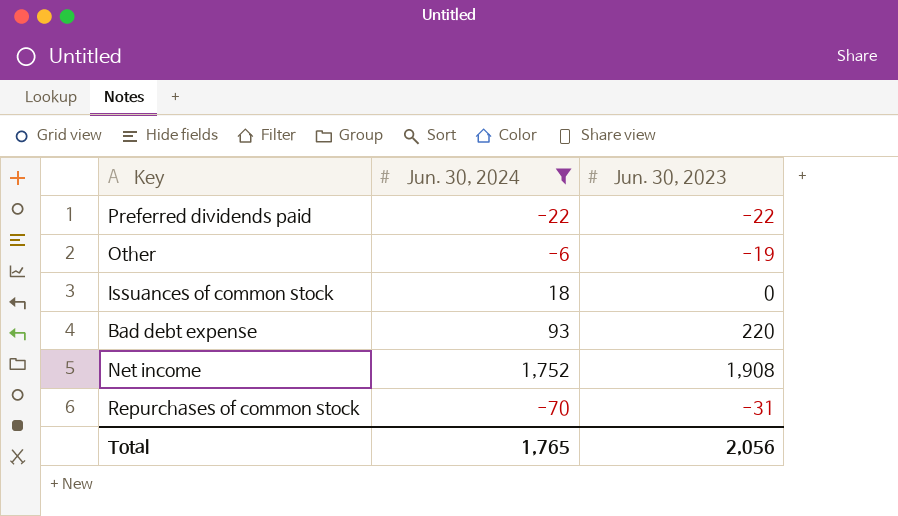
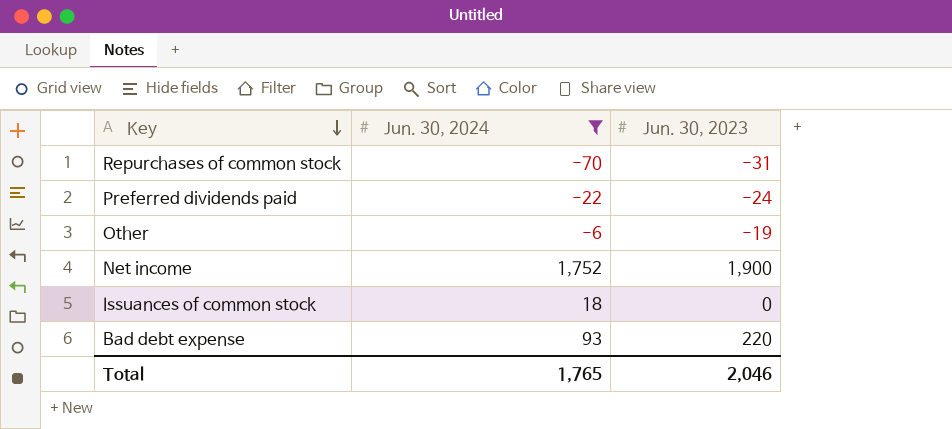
row order: none -> Key descending
Preferred dividends paid | Jun. 30, 2023: -22 -> -24
Net income | Jun. 30, 2023: 1,908 -> 1,900
Total | Jun. 30, 2023: 2,056 -> 2,046

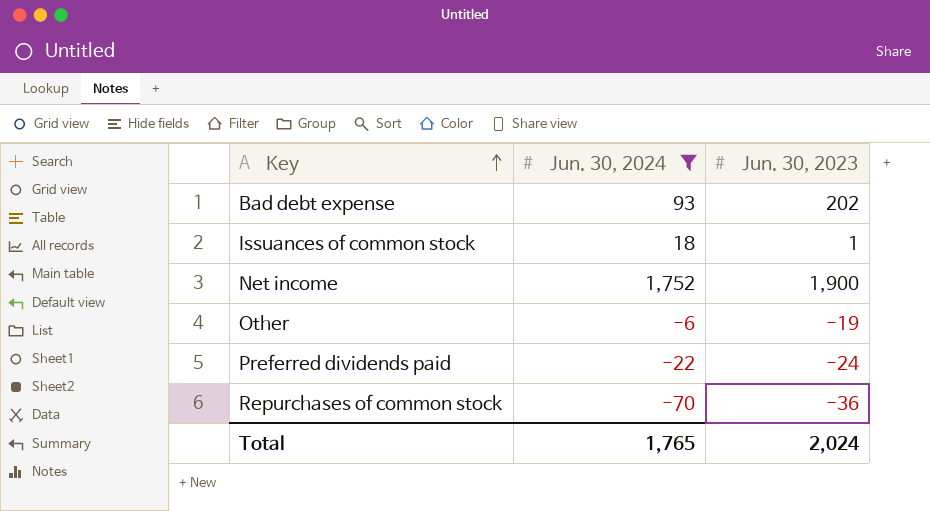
row order: Key descending -> Key ascending
Bad debt expense | Jun. 30, 2023: 220 -> 202
Issuances of common stock | Jun. 30, 2023: 0 -> 1
Repurchases of common stock | Jun. 30, 2023: -31 -> -36
Total | Jun. 30, 2023: 2,046 -> 2,024

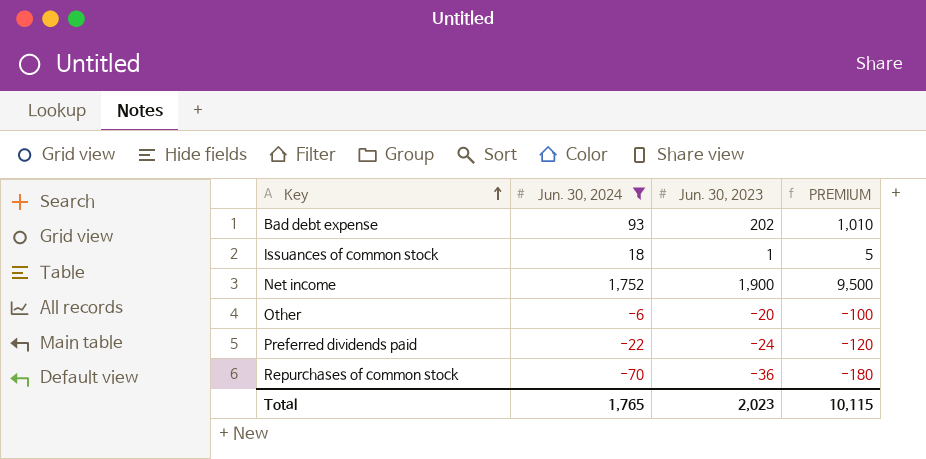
column PREMIUM | formula: none -> [Jun. 30, 2023] * 5
Other | Jun. 30, 2023: -19 -> -20
Total | Jun. 30, 2023: 2,024 -> 2,023

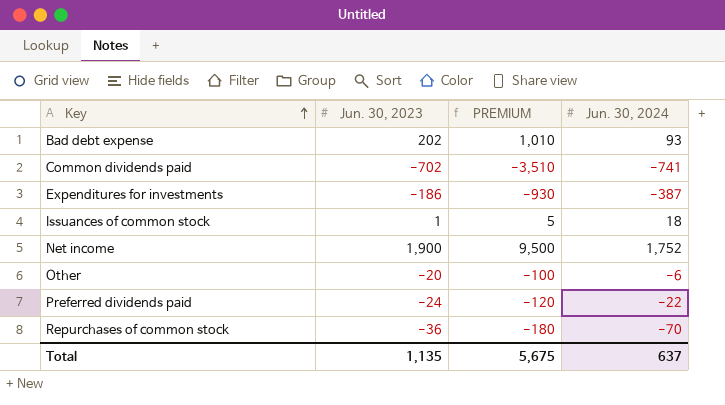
filter: Jun. 30, 2024 >= -70 -> none
column Jun. 30, 2024 | position: 2 -> 4
Total | Jun. 30, 2023: 2,023 -> 1,135
Total | PREMIUM: 10,115 -> 5,675
Total | Jun. 30, 2024: 1,765 -> 637

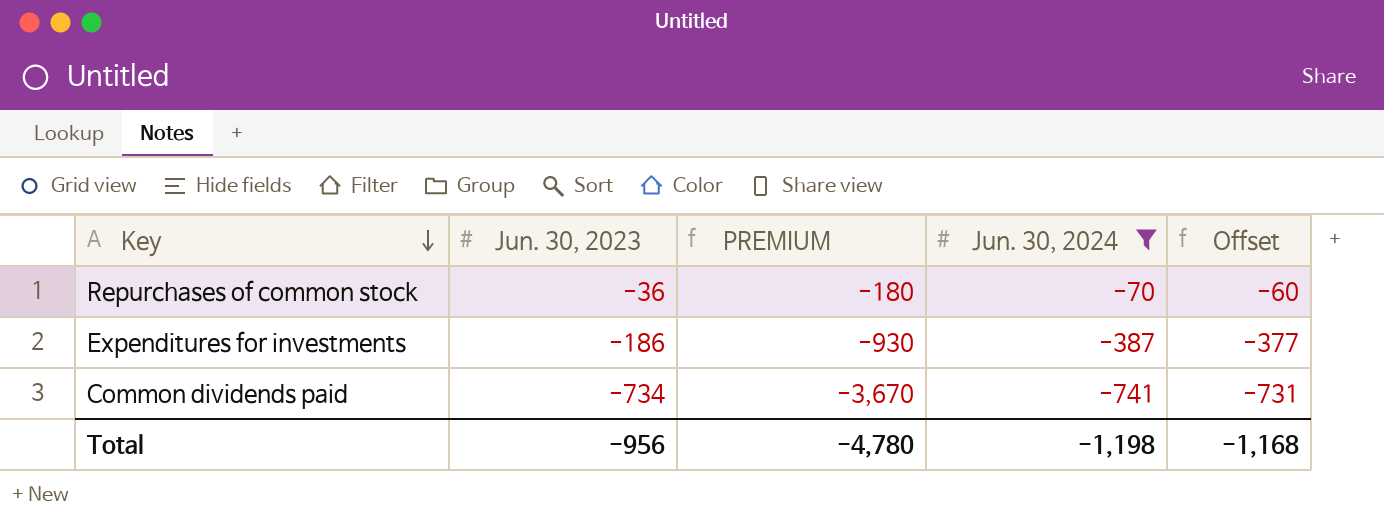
filter: none -> Jun. 30, 2024 <= -70
row order: Key ascending -> Key descending
column Offset | formula: none -> [Jun. 30, 2024] + 10
Common dividends paid | Jun. 30, 2023: -702 -> -734
Common dividends paid | PREMIUM: -3,510 -> -3,670
Total | Jun. 30, 2023: 1,135 -> -956
Total | PREMIUM: 5,675 -> -4,780
Total | Jun. 30, 2024: 637 -> -1,198

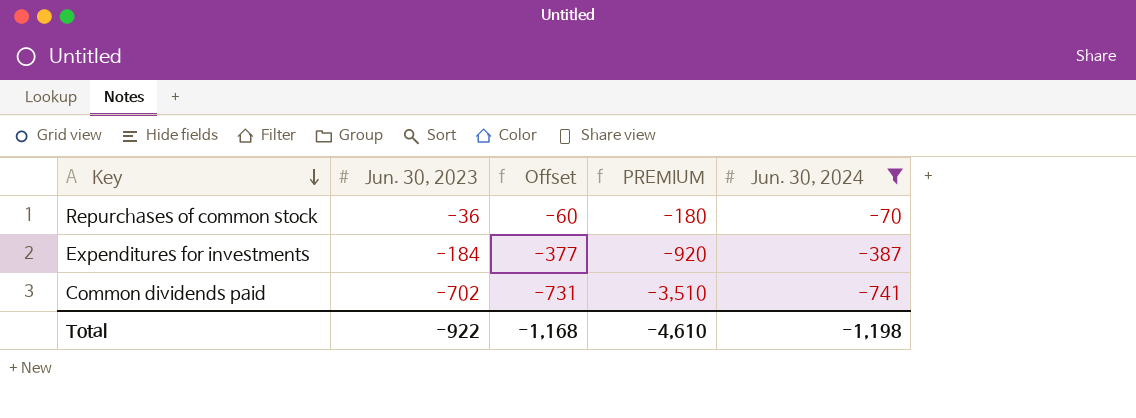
column Offset | position: 5 -> 3
Expenditures for investments | Jun. 30, 2023: -186 -> -184
Expenditures for investments | PREMIUM: -930 -> -920
Common dividends paid | Jun. 30, 2023: -734 -> -702
Common dividends paid | PREMIUM: -3,670 -> -3,510
Total | Jun. 30, 2023: -956 -> -922
Total | PREMIUM: -4,780 -> -4,610

